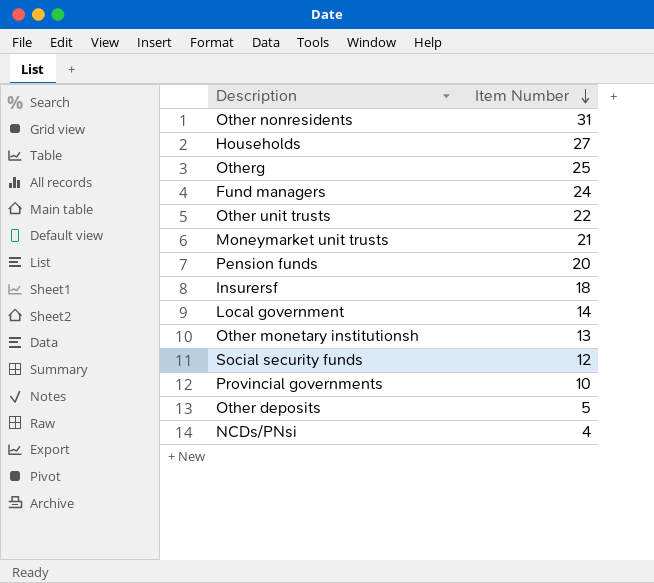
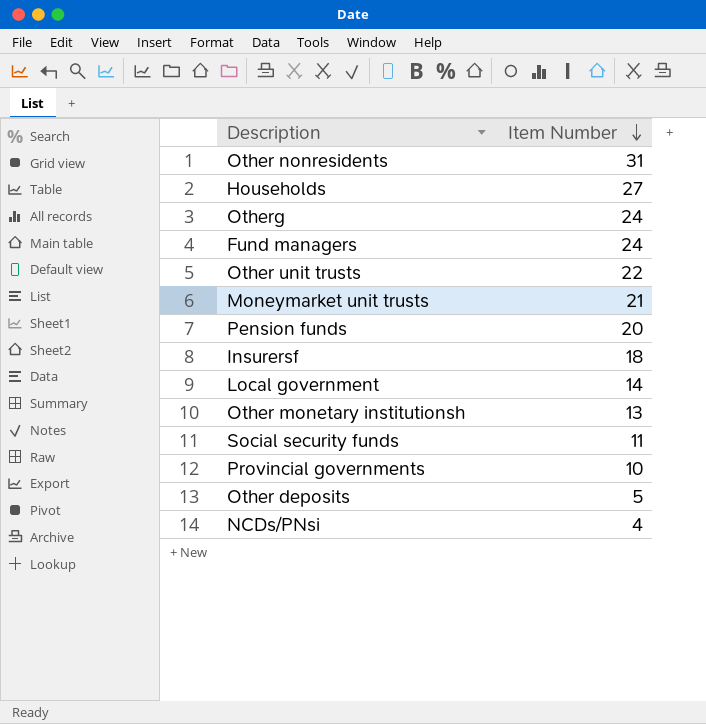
Otherg | Item Number: 25 -> 24
Social security funds | Item Number: 12 -> 11

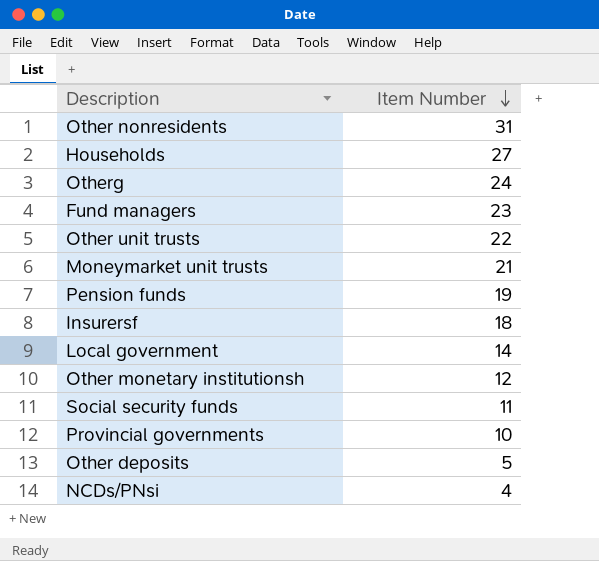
Fund managers | Item Number: 24 -> 23
Pension funds | Item Number: 20 -> 19
Other monetary institutionsh | Item Number: 13 -> 12

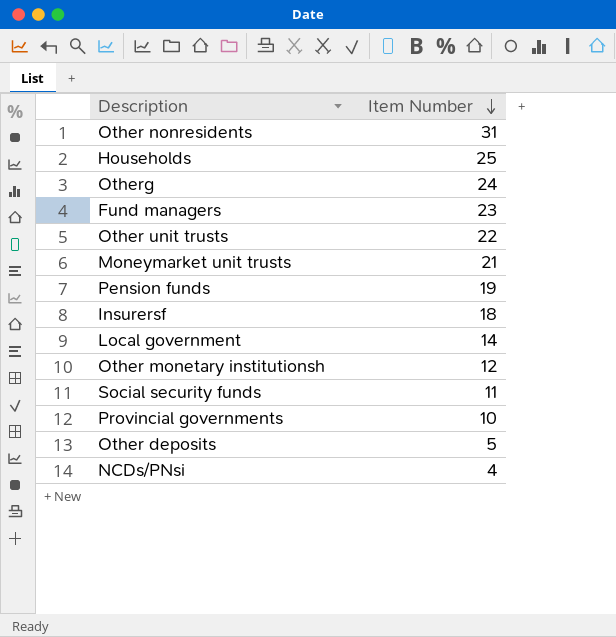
Households | Item Number: 27 -> 25

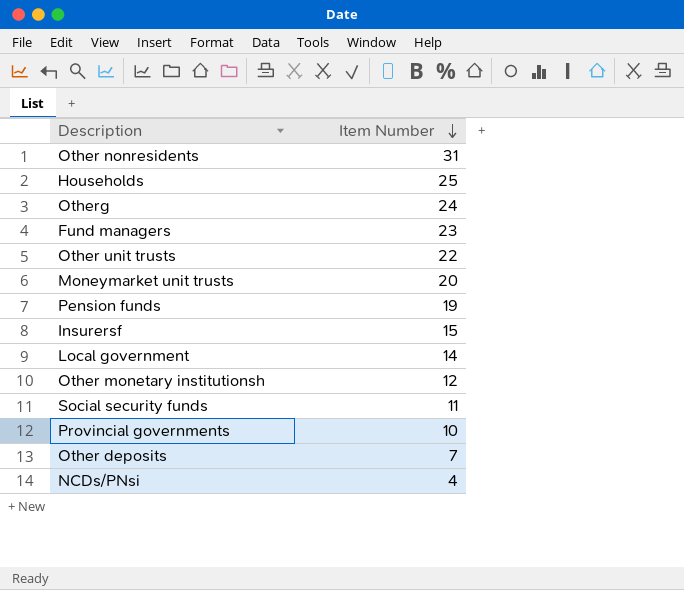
Moneymarket unit trusts | Item Number: 21 -> 20
Insurersf | Item Number: 18 -> 15
Other deposits | Item Number: 5 -> 7

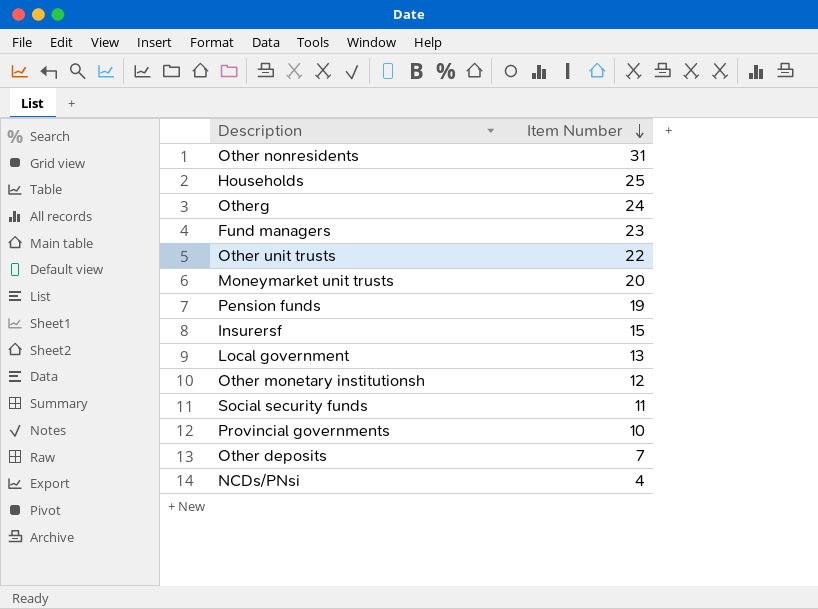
Local government | Item Number: 14 -> 13

